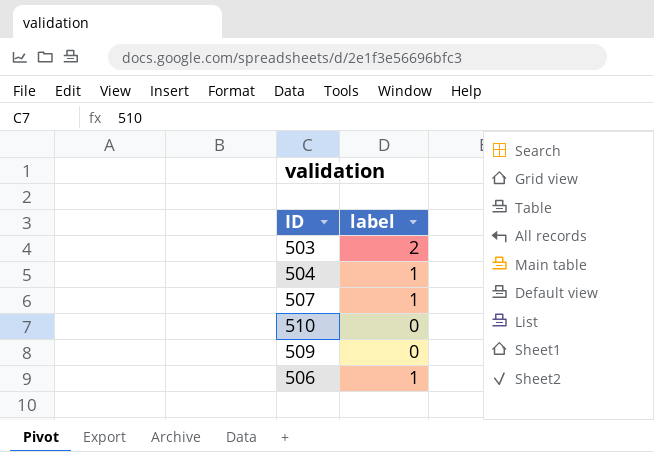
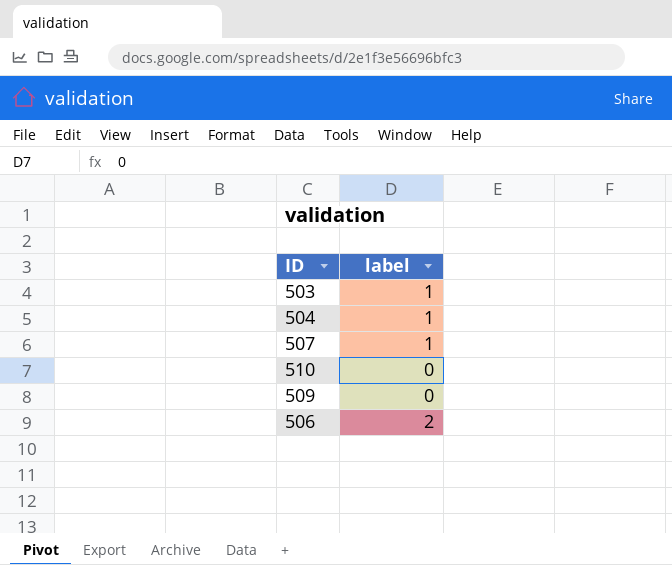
503 | label: 2 -> 1
506 | label: 1 -> 2

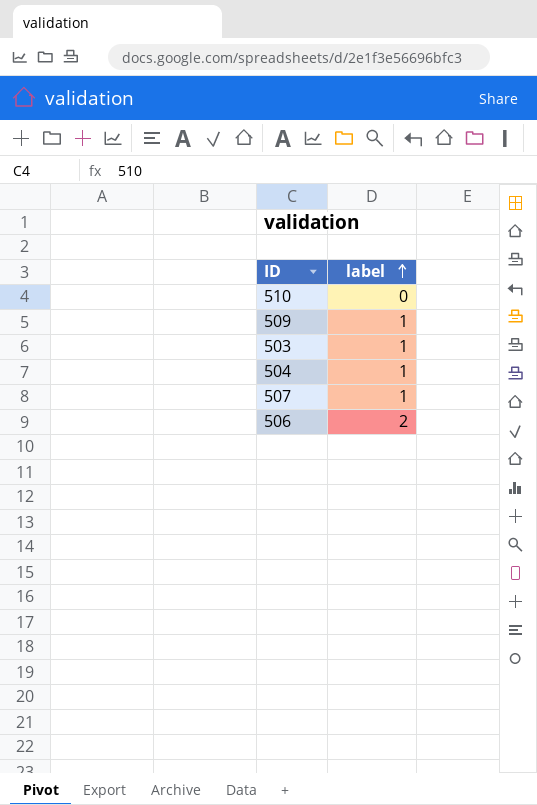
row order: none -> label ascending
509 | label: 0 -> 1

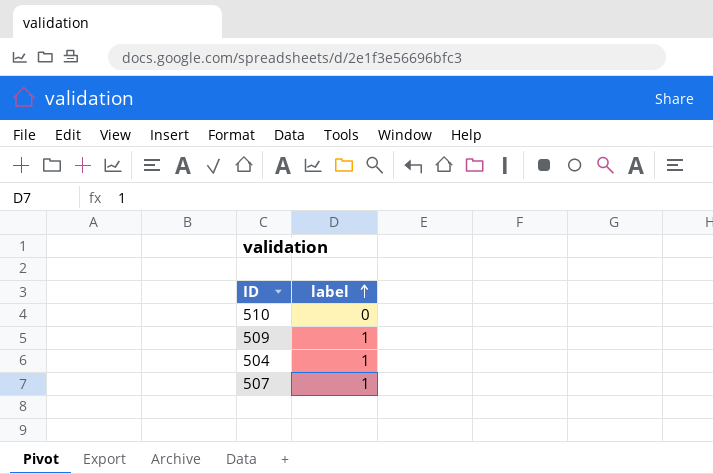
row 503: 1 -> none
row 506: 2 -> none

